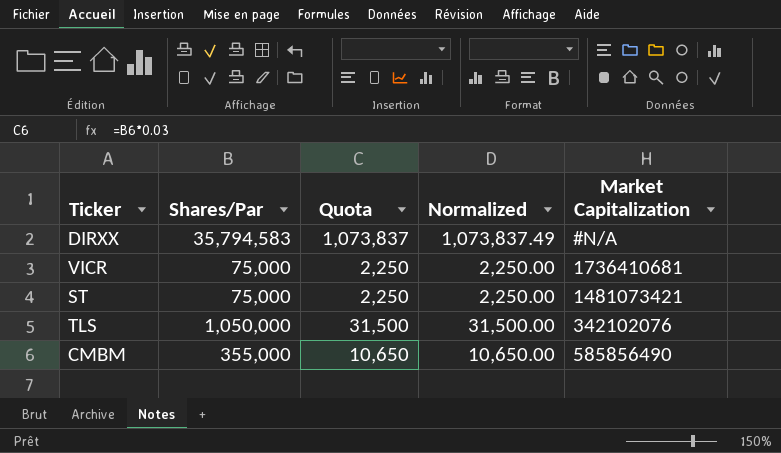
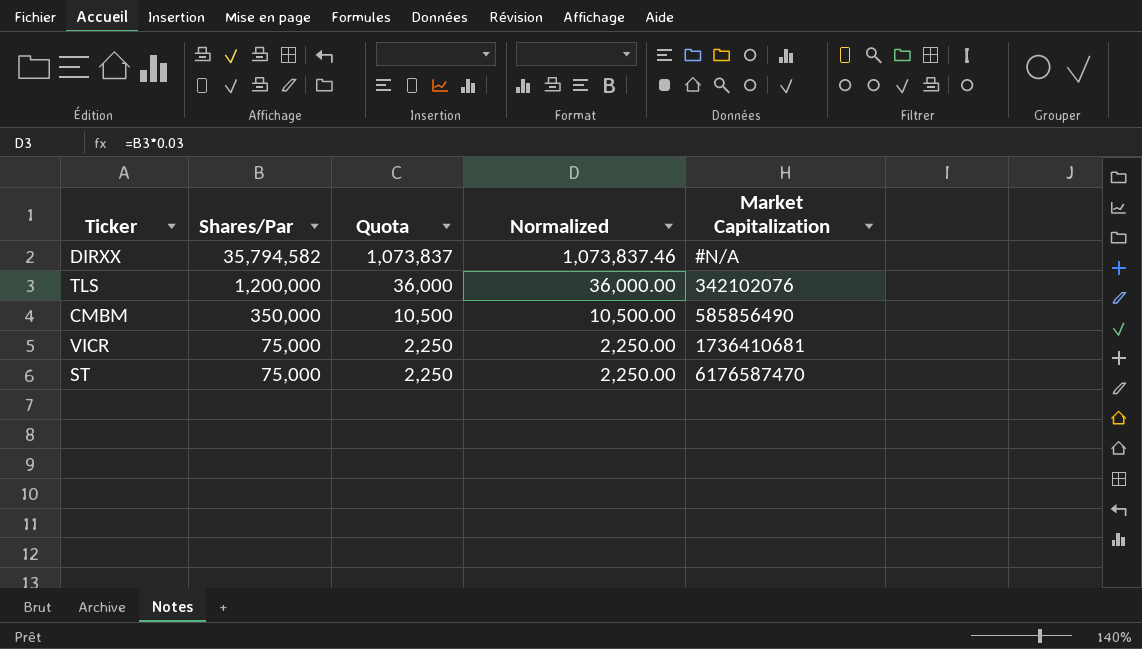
row order: none -> Shares/Par descending
DIRXX | Shares/Par: 35,794,583 -> 35,794,582
DIRXX | Normalized: 1,073,837.49 -> 1,073,837.46
TLS | Shares/Par: 1,050,000 -> 1,200,000
TLS | Quota: 31,500 -> 36,000
TLS | Normalized: 31,500.00 -> 36,000.00
CMBM | Shares/Par: 355,000 -> 350,000
CMBM | Quota: 10,650 -> 10,500
CMBM | Normalized: 10,650.00 -> 10,500.00
ST | Market Capitalization: 1481073421 -> 6176587470

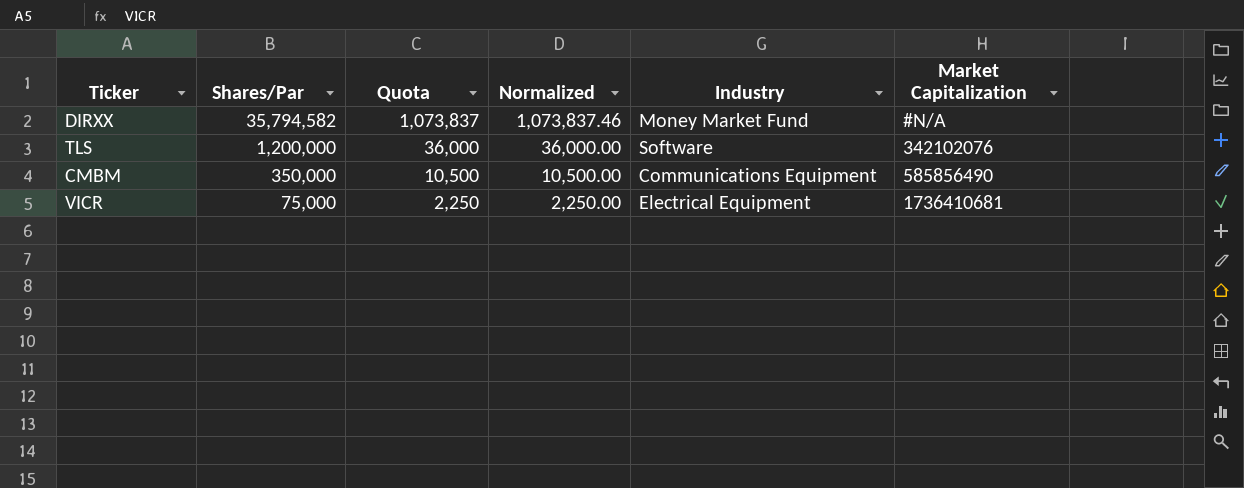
column Industry | position: none -> 5
row ST: 75,000 | 2,250 | 2,250.00 | 6176587470 -> none

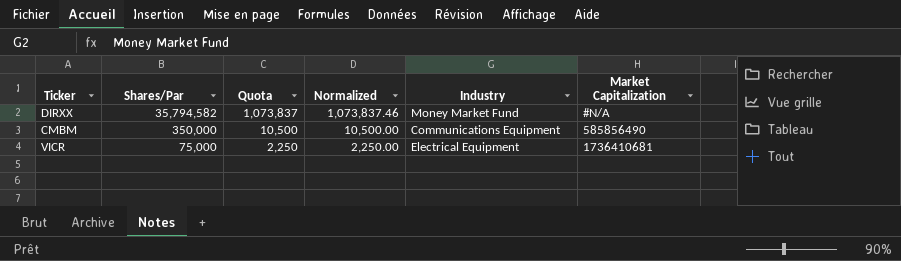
row TLS: 1,200,000 | 36,000 | 36,000.00 | Software | 342102076 -> none

